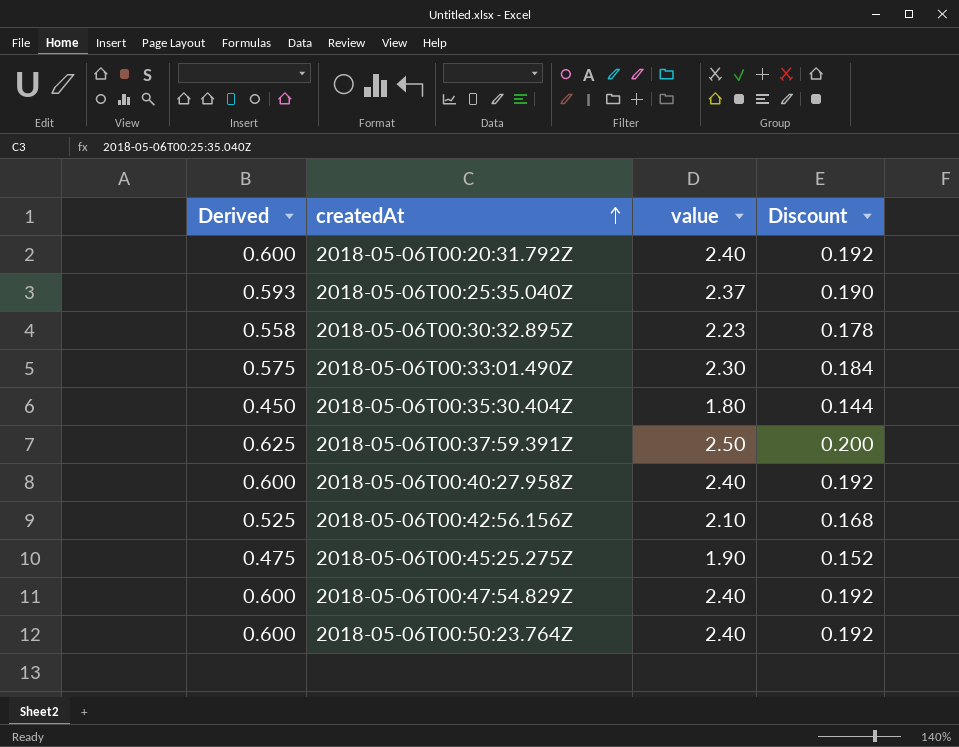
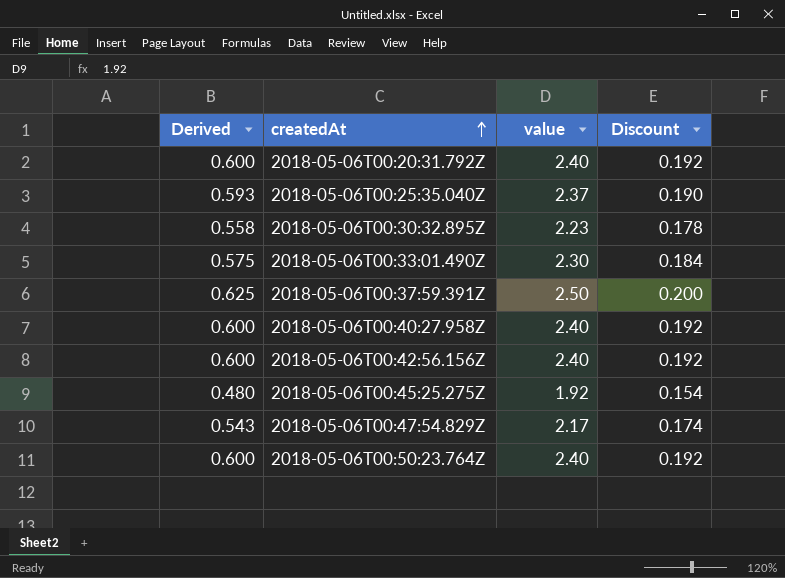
row 2018-05-06T00:35:30.404Z: 0.450 | 1.80 | 0.144 -> none
2018-05-06T00:42:56.156Z | Derived: 0.525 -> 0.600
2018-05-06T00:42:56.156Z | value: 2.10 -> 2.40
2018-05-06T00:42:56.156Z | Discount: 0.168 -> 0.192
2018-05-06T00:45:25.275Z | Derived: 0.475 -> 0.480
2018-05-06T00:45:25.275Z | value: 1.90 -> 1.92
2018-05-06T00:45:25.275Z | Discount: 0.152 -> 0.154
2018-05-06T00:47:54.829Z | Derived: 0.600 -> 0.543
2018-05-06T00:47:54.829Z | value: 2.40 -> 2.17
2018-05-06T00:47:54.829Z | Discount: 0.192 -> 0.174

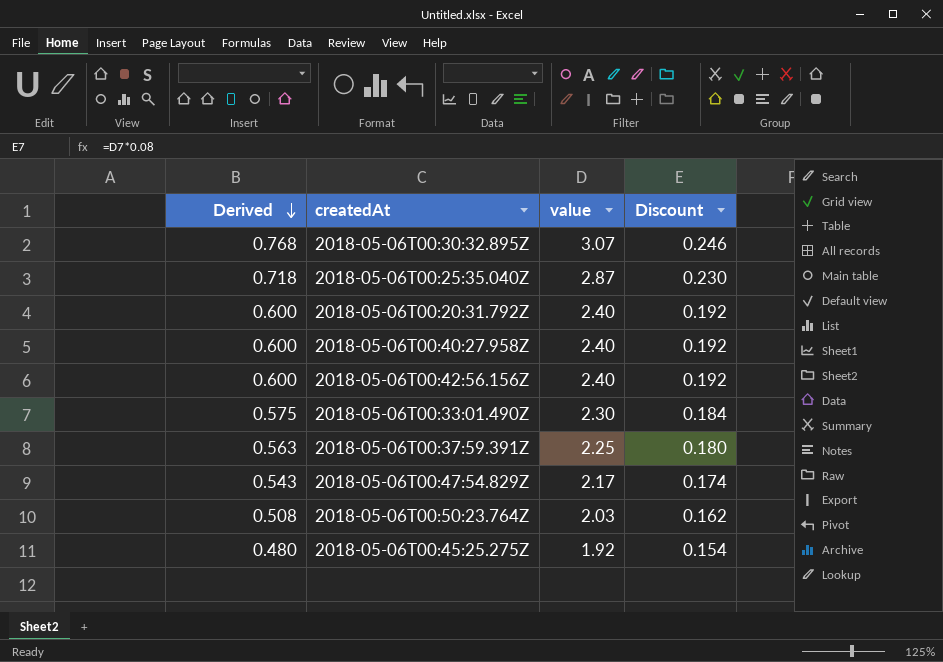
row order: createdAt ascending -> Derived descending
2018-05-06T00:30:32.895Z | Derived: 0.558 -> 0.768
2018-05-06T00:30:32.895Z | value: 2.23 -> 3.07
2018-05-06T00:30:32.895Z | Discount: 0.178 -> 0.246
2018-05-06T00:25:35.040Z | Derived: 0.593 -> 0.718
2018-05-06T00:25:35.040Z | value: 2.37 -> 2.87
2018-05-06T00:25:35.040Z | Discount: 0.190 -> 0.230
2018-05-06T00:37:59.391Z | Derived: 0.625 -> 0.563
2018-05-06T00:37:59.391Z | value: 2.50 -> 2.25
2018-05-06T00:37:59.391Z | Discount: 0.200 -> 0.180
2018-05-06T00:50:23.764Z | Derived: 0.600 -> 0.508
2018-05-06T00:50:23.764Z | value: 2.40 -> 2.03
2018-05-06T00:50:23.764Z | Discount: 0.192 -> 0.162

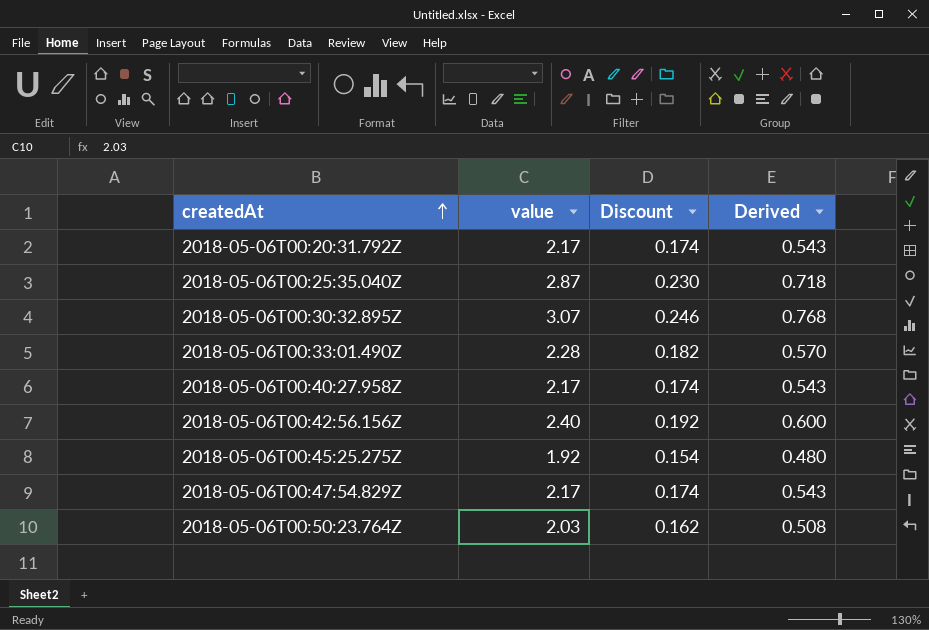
row order: Derived descending -> createdAt ascending
column Derived | position: 1 -> 4
row 2018-05-06T00:37:59.391Z: 0.563 | 2.25 | 0.180 -> none
2018-05-06T00:20:31.792Z | value: 2.40 -> 2.17
2018-05-06T00:20:31.792Z | Discount: 0.192 -> 0.174
2018-05-06T00:20:31.792Z | Derived: 0.600 -> 0.543
2018-05-06T00:33:01.490Z | value: 2.30 -> 2.28
2018-05-06T00:33:01.490Z | Discount: 0.184 -> 0.182
2018-05-06T00:33:01.490Z | Derived: 0.575 -> 0.570
2018-05-06T00:40:27.958Z | value: 2.40 -> 2.17
2018-05-06T00:40:27.958Z | Discount: 0.192 -> 0.174
2018-05-06T00:40:27.958Z | Derived: 0.600 -> 0.543

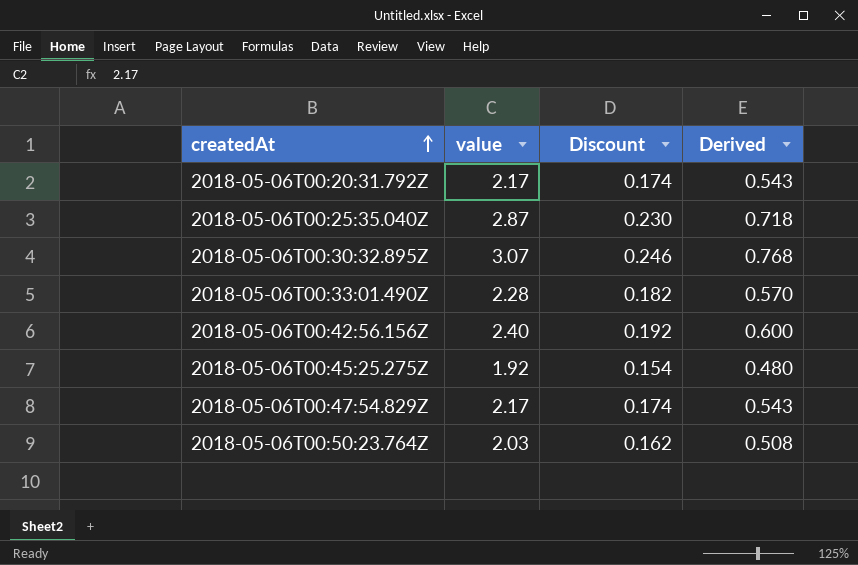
row 2018-05-06T00:40:27.958Z: 2.17 | 0.174 | 0.543 -> none

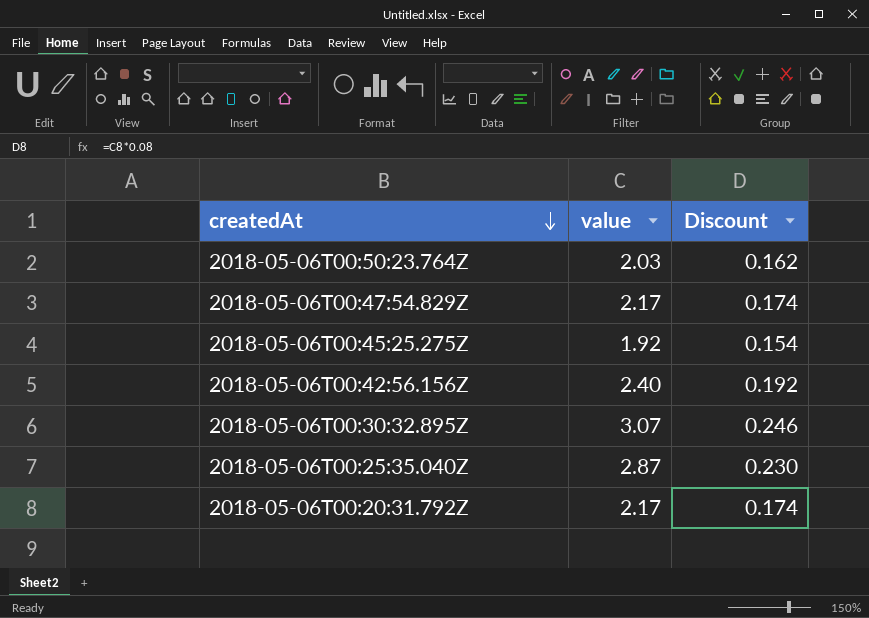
row order: createdAt ascending -> createdAt descending
column Derived | formula: [value] * 0.25 -> none
row 2018-05-06T00:33:01.490Z: 2.28 | 0.182 | 0.570 -> none

